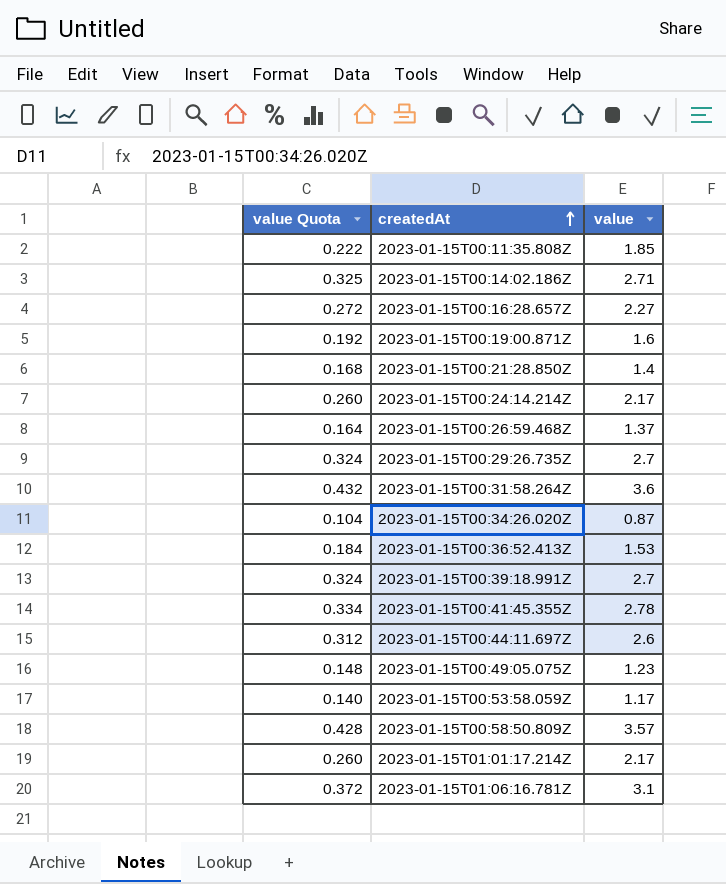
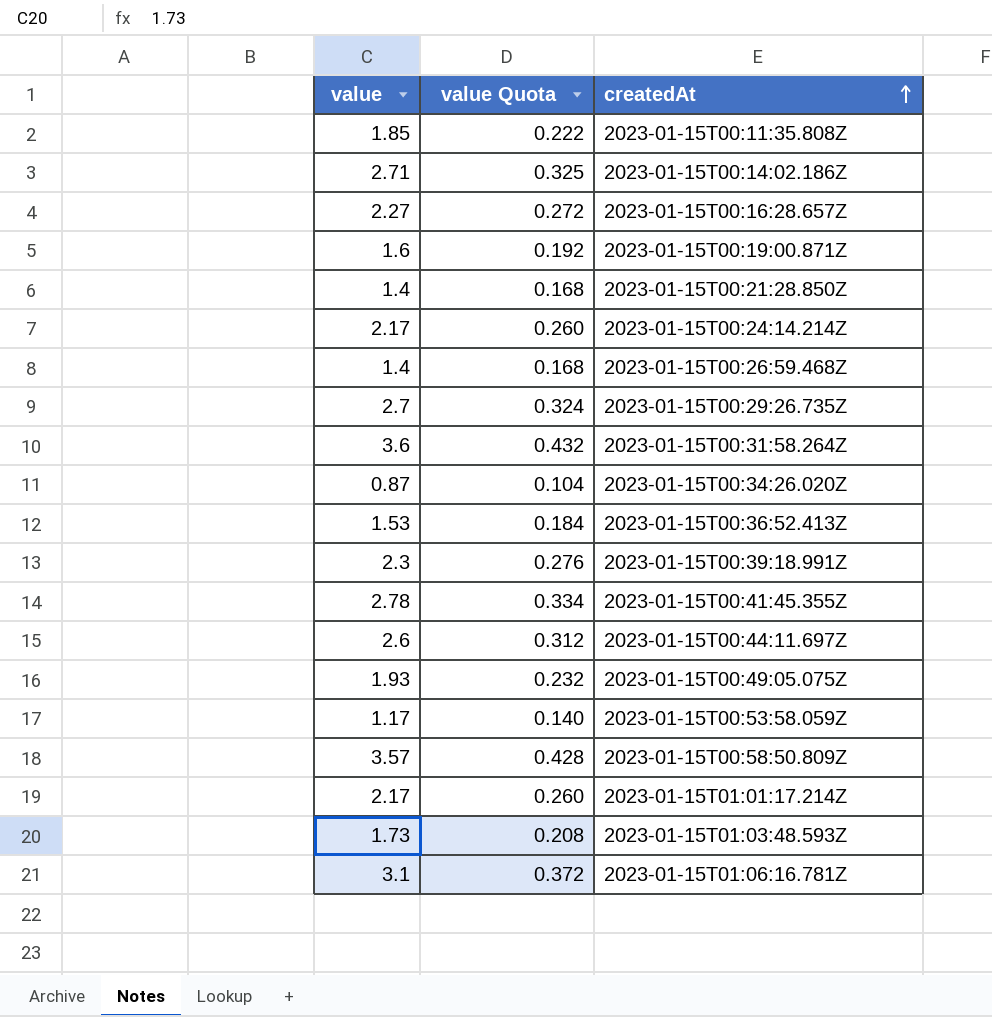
column value | position: 3 -> 1
2023-01-15T00:26:59.468Z | value: 1.37 -> 1.4
2023-01-15T00:26:59.468Z | value Quota: 0.164 -> 0.168
2023-01-15T00:39:18.991Z | value: 2.7 -> 2.3
2023-01-15T00:39:18.991Z | value Quota: 0.324 -> 0.276
2023-01-15T00:49:05.075Z | value: 1.23 -> 1.93
2023-01-15T00:49:05.075Z | value Quota: 0.148 -> 0.232
row 2023-01-15T01:03:48.593Z: none -> 1.73 | 0.208

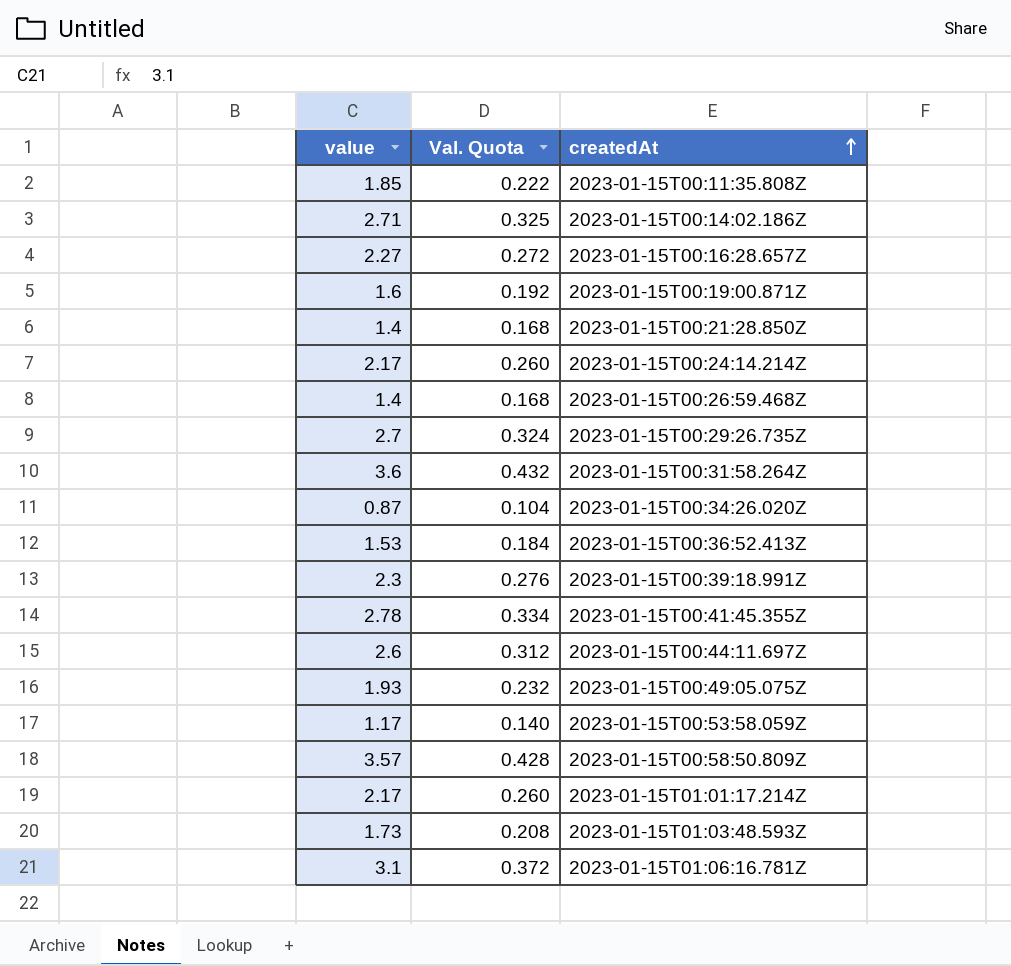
column name: value Quota -> Val. Quota

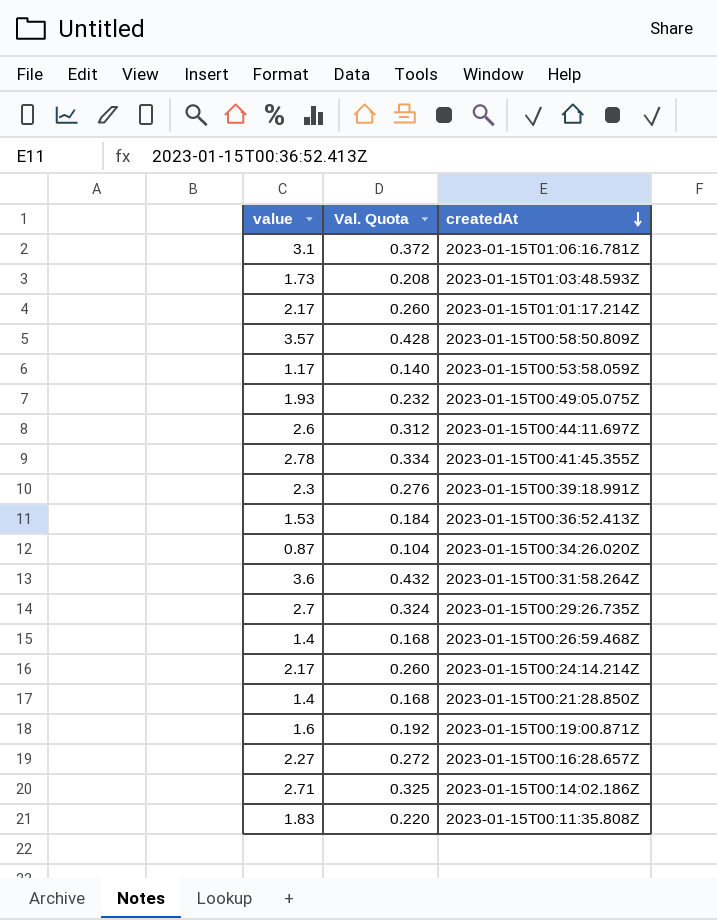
row order: createdAt ascending -> createdAt descending
2023-01-15T00:11:35.808Z | value: 1.85 -> 1.83
2023-01-15T00:11:35.808Z | Val. Quota: 0.222 -> 0.220

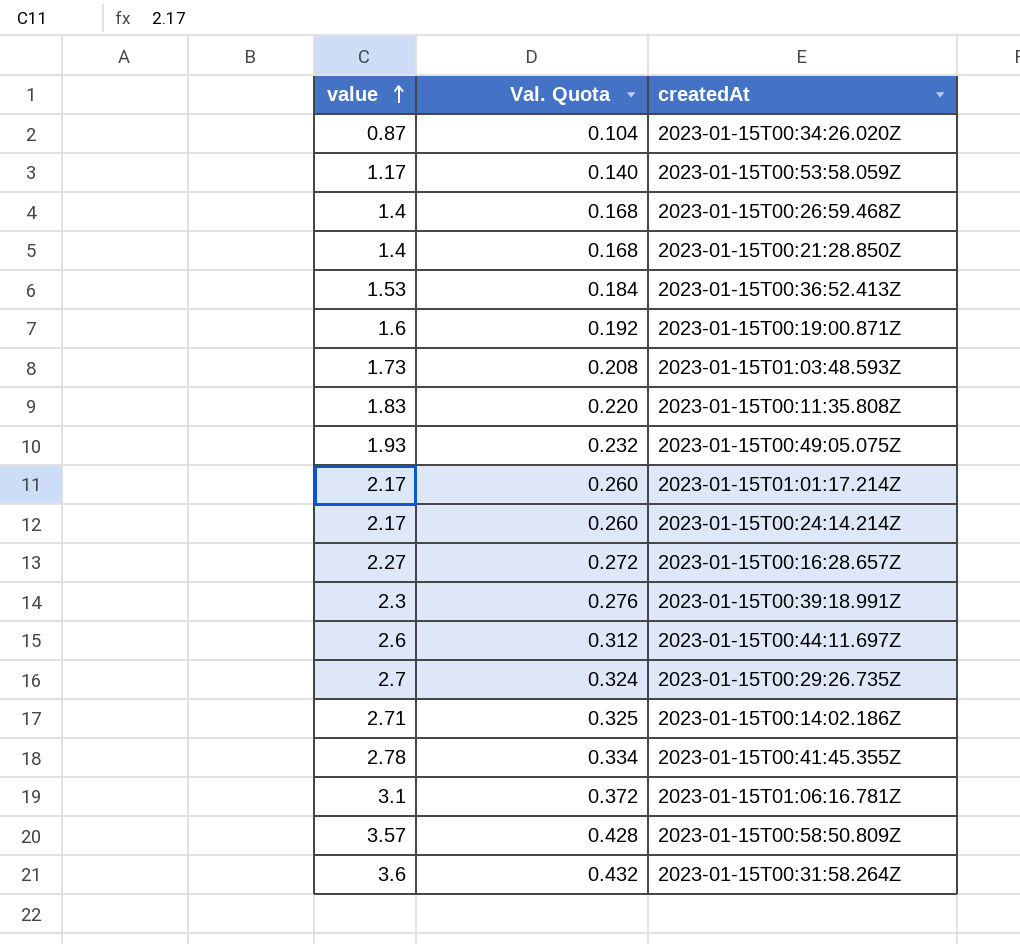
row order: createdAt descending -> value ascending

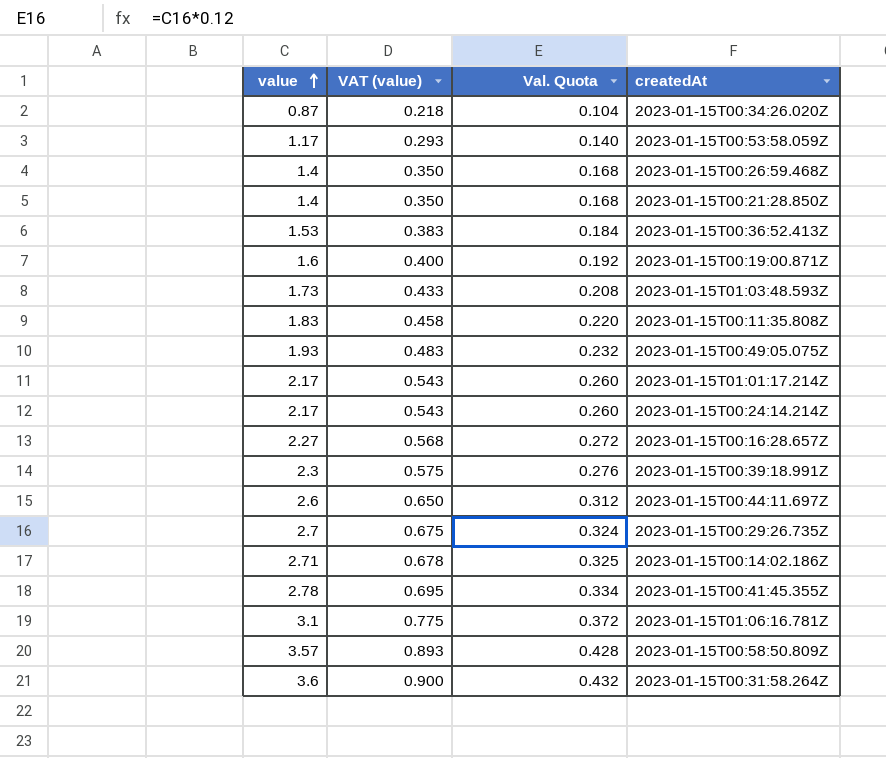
column VAT (value) | formula: none -> [value] * 0.25

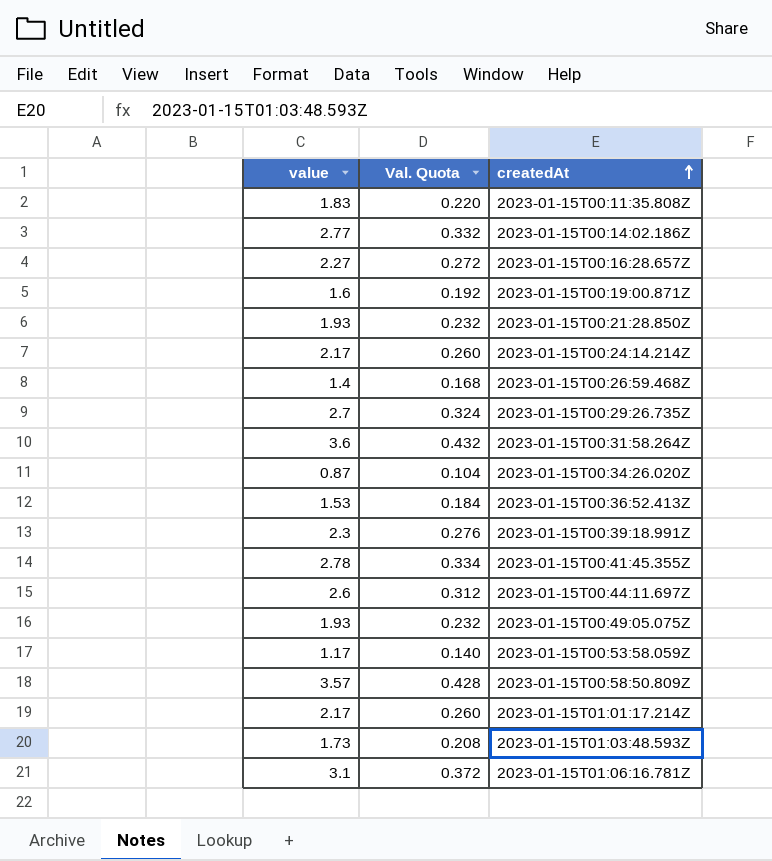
row order: value ascending -> createdAt ascending
column VAT (value) | formula: [value] * 0.25 -> none
2023-01-15T00:14:02.186Z | value: 2.71 -> 2.77
2023-01-15T00:14:02.186Z | Val. Quota: 0.325 -> 0.332
2023-01-15T00:21:28.850Z | value: 1.4 -> 1.93
2023-01-15T00:21:28.850Z | Val. Quota: 0.168 -> 0.232

